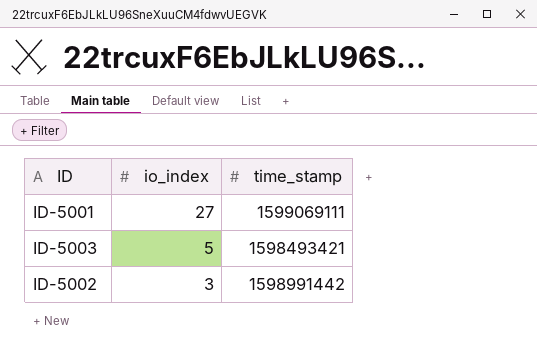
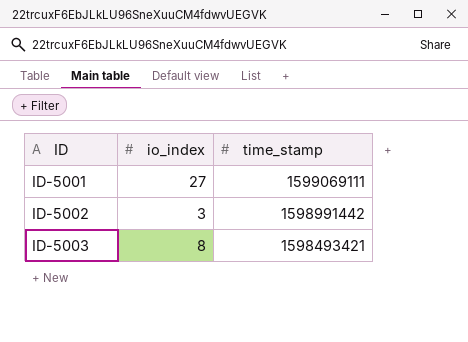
row order: io_index descending -> ID ascending
ID-5003 | io_index: 5 -> 8

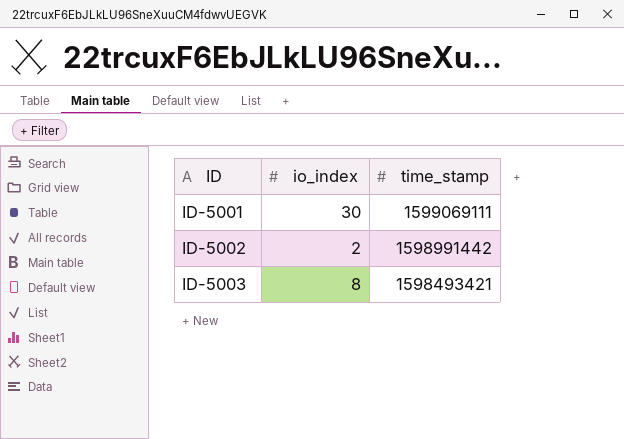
ID-5001 | io_index: 27 -> 30
ID-5002 | io_index: 3 -> 2

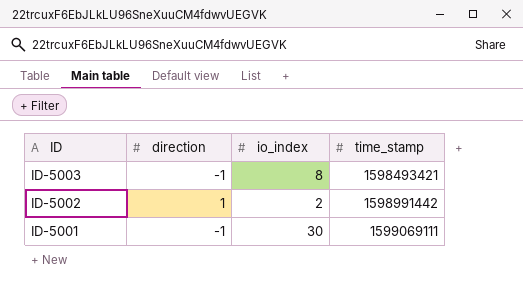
row order: ID ascending -> ID descending
column direction | position: none -> 2

